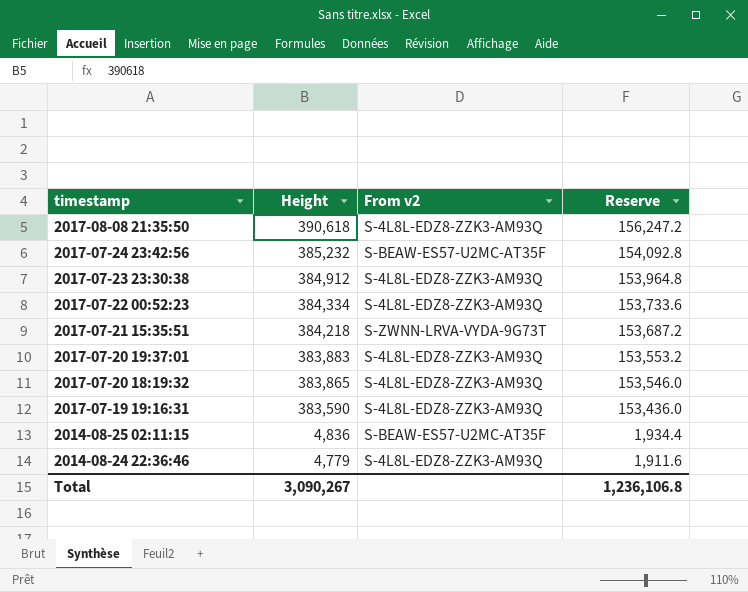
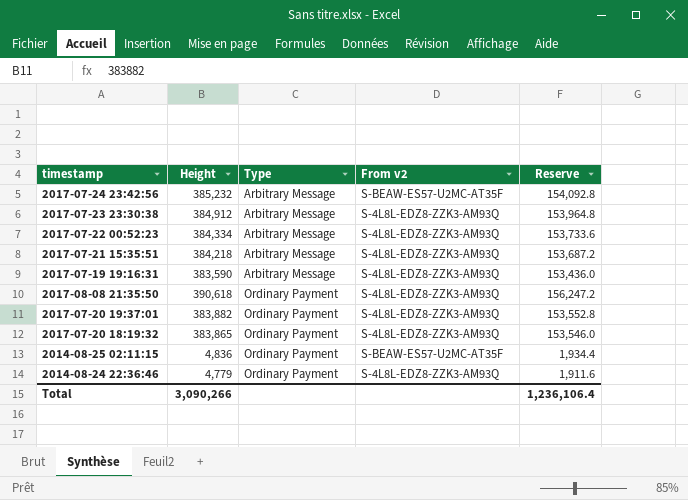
row order: timestamp descending -> Type ascending
column Type | position: none -> 3
2017-07-21 15:35:51 | From v2: S-ZWNN-LRVA-VYDA-9G73T -> S-4L8L-EDZ8-ZZK3-AM93Q
2017-07-20 19:37:01 | Height: 383,883 -> 383,882
2017-07-20 19:37:01 | Reserve: 153,553.2 -> 153,552.8
Total | Height: 3,090,267 -> 3,090,266
Total | Reserve: 1,236,106.8 -> 1,236,106.4

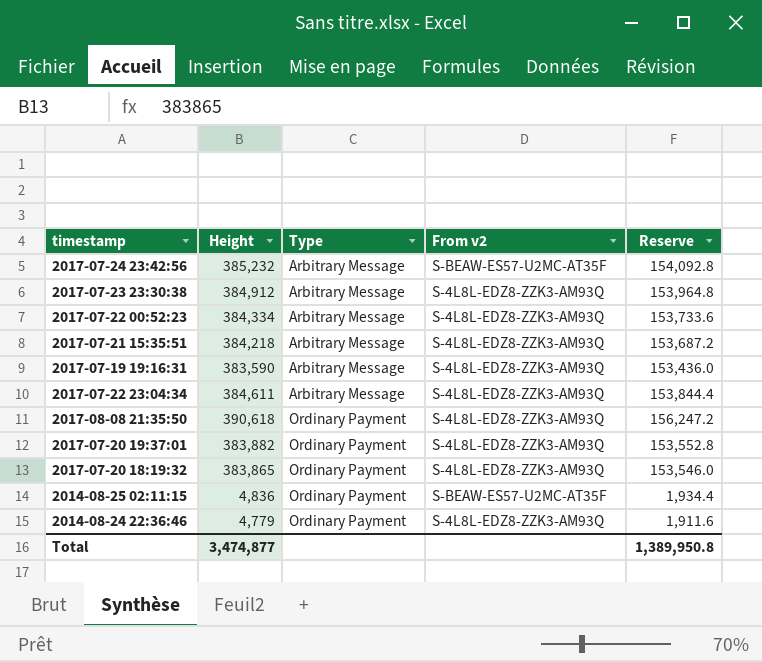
row 2017-07-22 23:04:34: none -> 384,611 | Arbitrary Message | S-4L8L-EDZ8-ZZK3-AM93Q | 153,844.4
Total | Height: 3,090,266 -> 3,474,877
Total | Reserve: 1,236,106.4 -> 1,389,950.8

